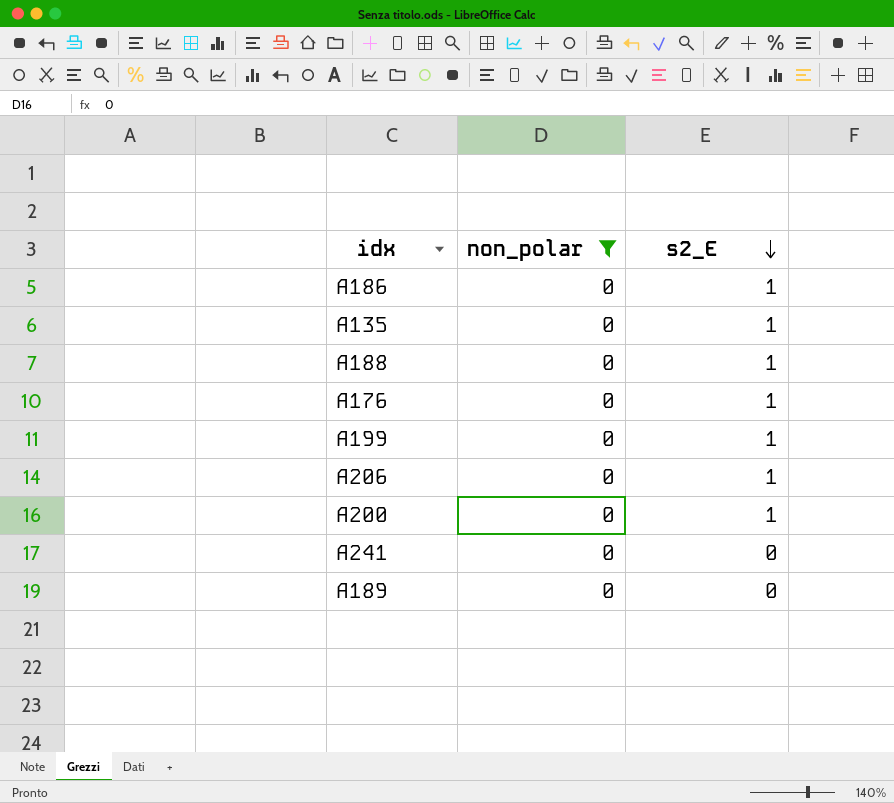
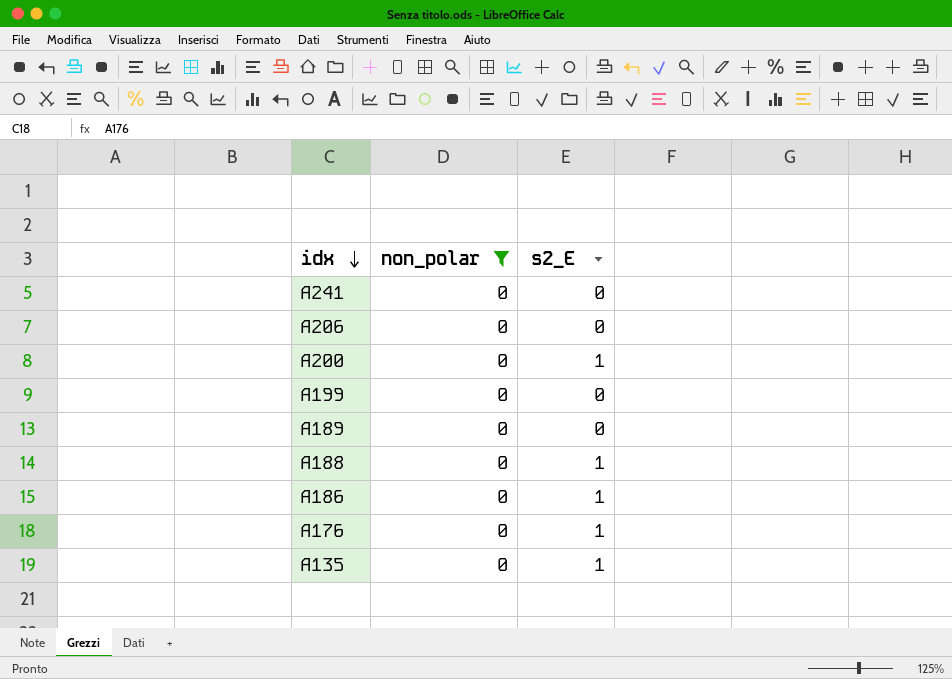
row order: s2_E descending -> idx descending
A206 | s2_E: 1 -> 0
A199 | s2_E: 1 -> 0

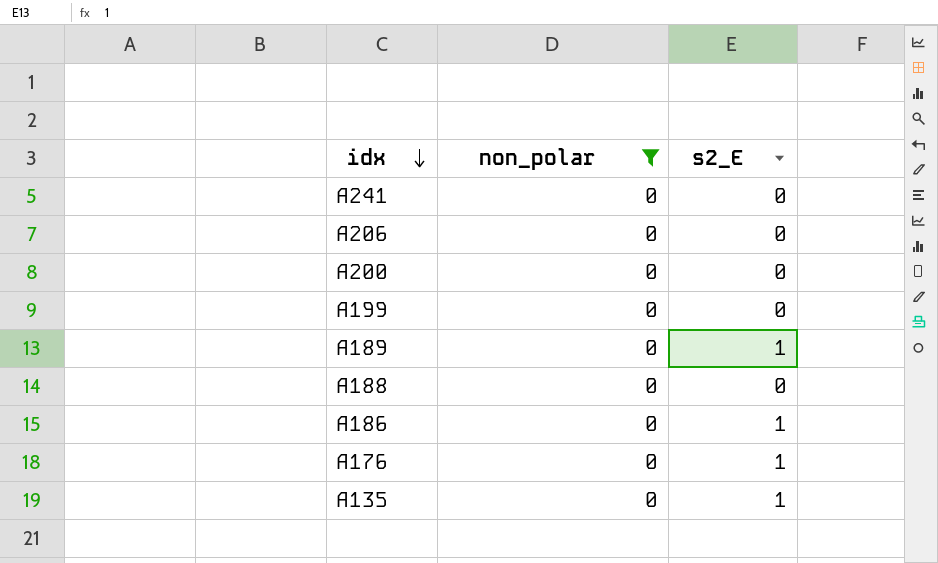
A200 | s2_E: 1 -> 0
A189 | s2_E: 0 -> 1
A188 | s2_E: 1 -> 0

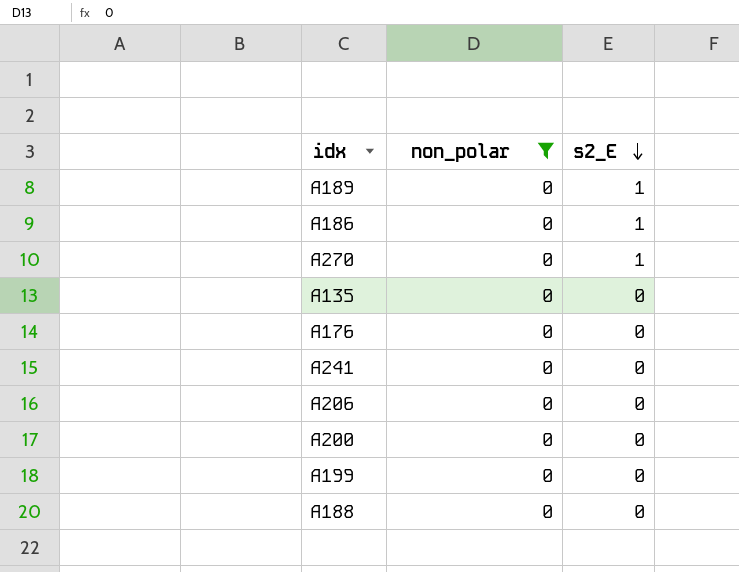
row order: idx descending -> s2_E descending
row A270: none -> 0 | 1
A135 | s2_E: 1 -> 0
A176 | s2_E: 1 -> 0

